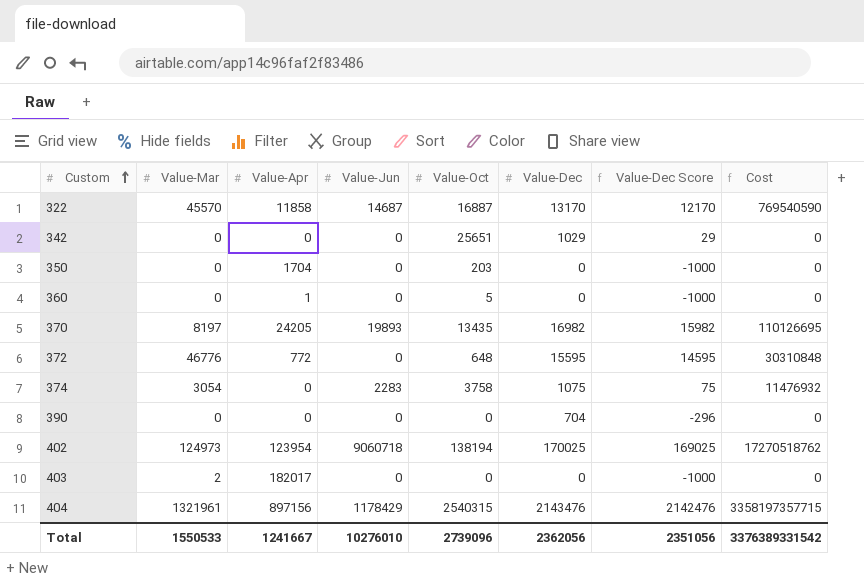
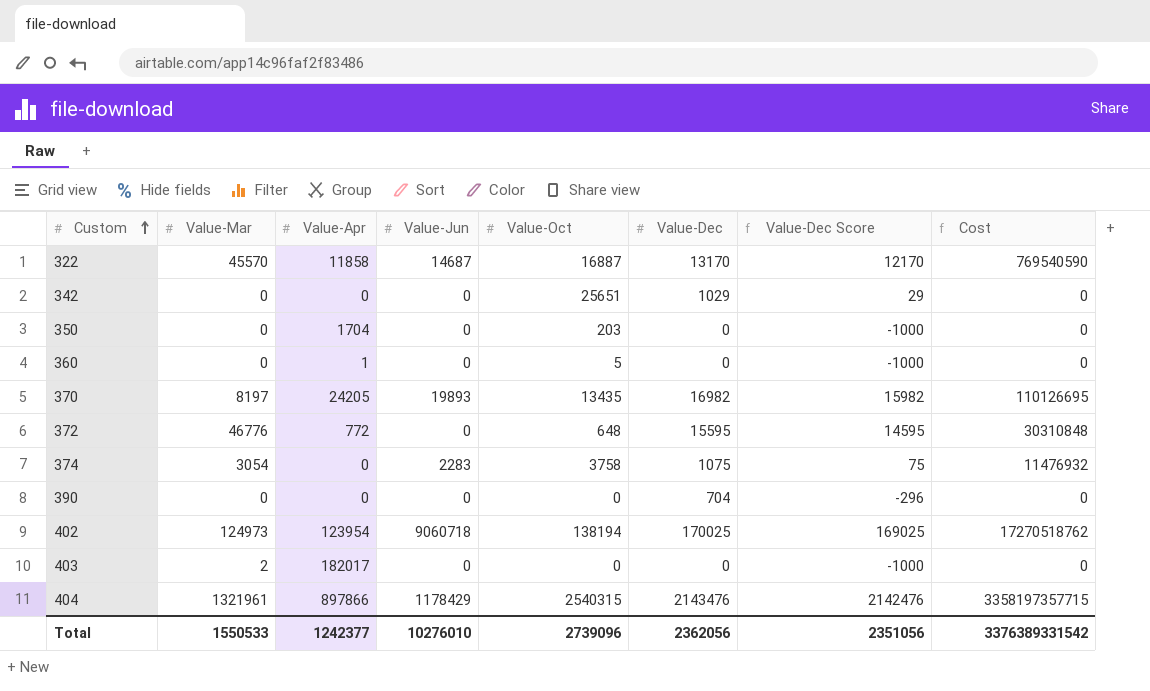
404 | Value-Apr: 897156 -> 897866
Total | Value-Apr: 1241667 -> 1242377

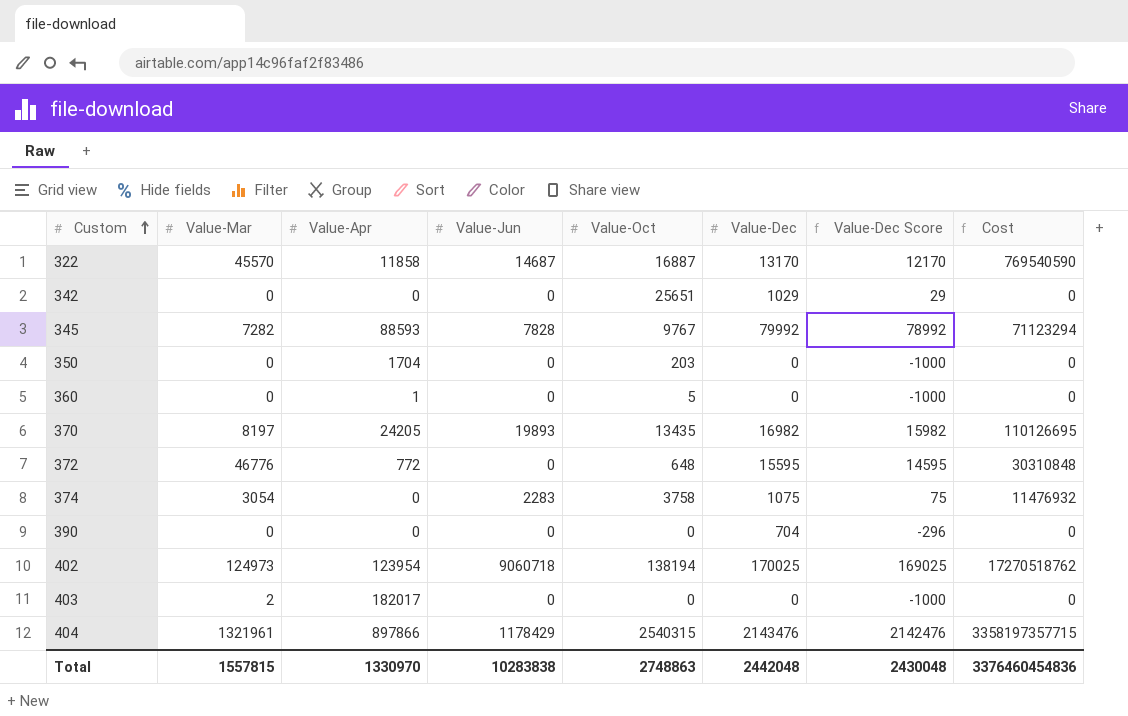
row 345: none -> 7282 | 88593 | 7828 | 9767 | 79992 | 78992 | 71123294
Total | Value-Mar: 1550533 -> 1557815
Total | Value-Apr: 1242377 -> 1330970
Total | Value-Jun: 10276010 -> 10283838
Total | Value-Oct: 2739096 -> 2748863
Total | Value-Dec: 2362056 -> 2442048
Total | Value-Dec Score: 2351056 -> 2430048
Total | Cost: 3376389331542 -> 3376460454836

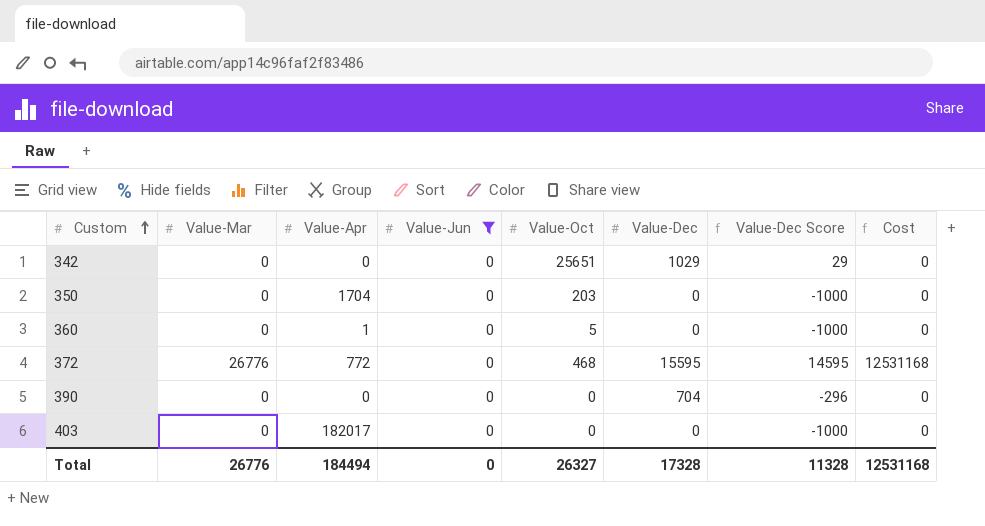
filter: none -> Value-Jun = 0
372 | Value-Mar: 46776 -> 26776
372 | Value-Oct: 648 -> 468
372 | Cost: 30310848 -> 12531168
403 | Value-Mar: 2 -> 0
Total | Value-Mar: 1557815 -> 26776
Total | Value-Apr: 1330970 -> 184494
Total | Value-Jun: 10283838 -> 0
Total | Value-Oct: 2748863 -> 26327
Total | Value-Dec: 2442048 -> 17328
Total | Value-Dec Score: 2430048 -> 11328
Total | Cost: 3376460454836 -> 12531168

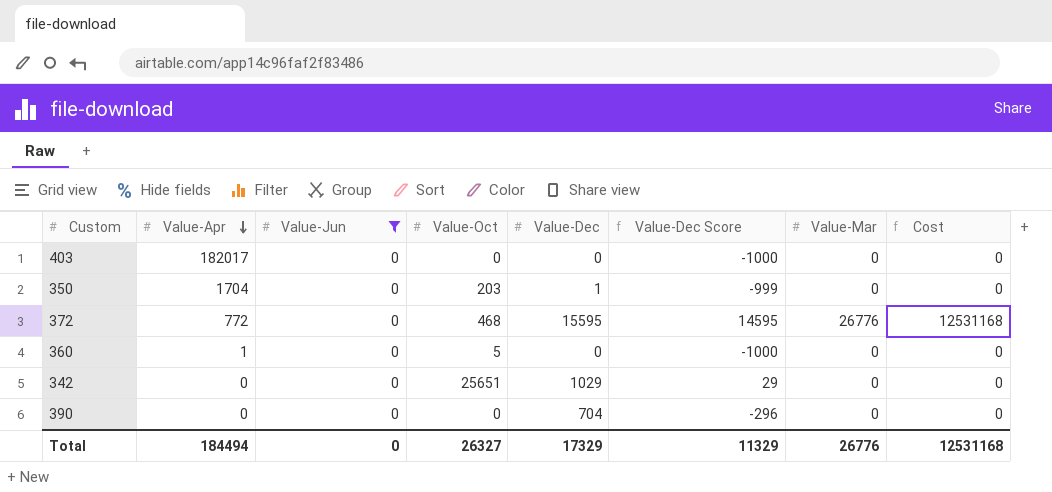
row order: Custom ascending -> Value-Apr descending
column Value-Mar | position: 2 -> 7
350 | Value-Dec: 0 -> 1
350 | Value-Dec Score: -1000 -> -999
Total | Value-Dec: 17328 -> 17329
Total | Value-Dec Score: 11328 -> 11329

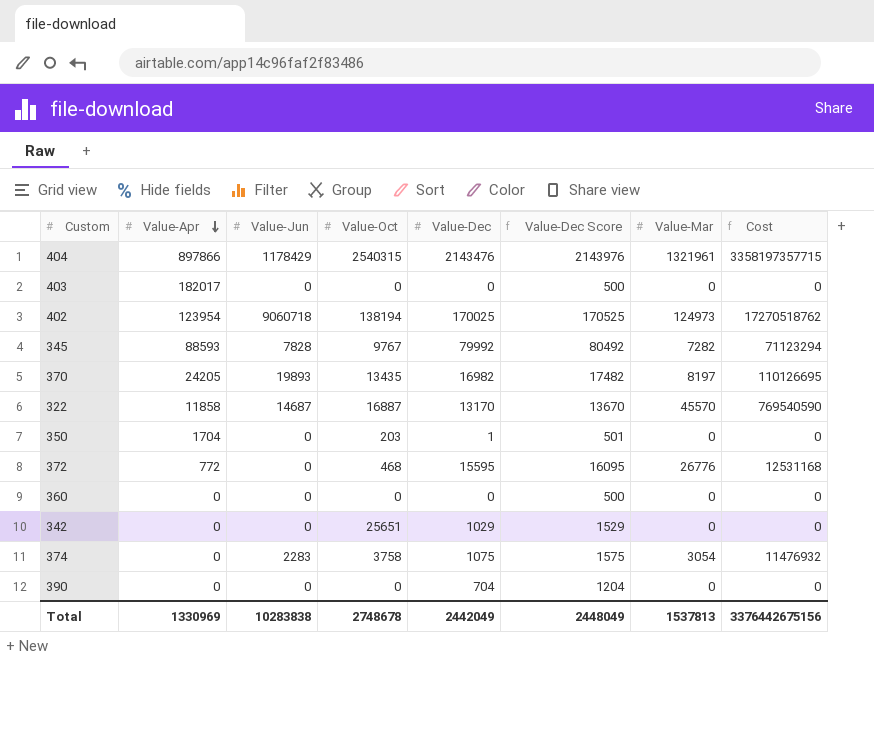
filter: Value-Jun = 0 -> none
column Value-Dec Score | formula: [Value-Dec] - 1000 -> [Value-Dec] + 500
360 | Value-Apr: 1 -> 0
360 | Value-Oct: 5 -> 0
Total | Value-Apr: 184494 -> 1330969
Total | Value-Jun: 0 -> 10283838
Total | Value-Oct: 26327 -> 2748678
Total | Value-Dec: 17329 -> 2442049
Total | Value-Dec Score: 11329 -> 2448049
Total | Value-Mar: 26776 -> 1537813
Total | Cost: 12531168 -> 3376442675156

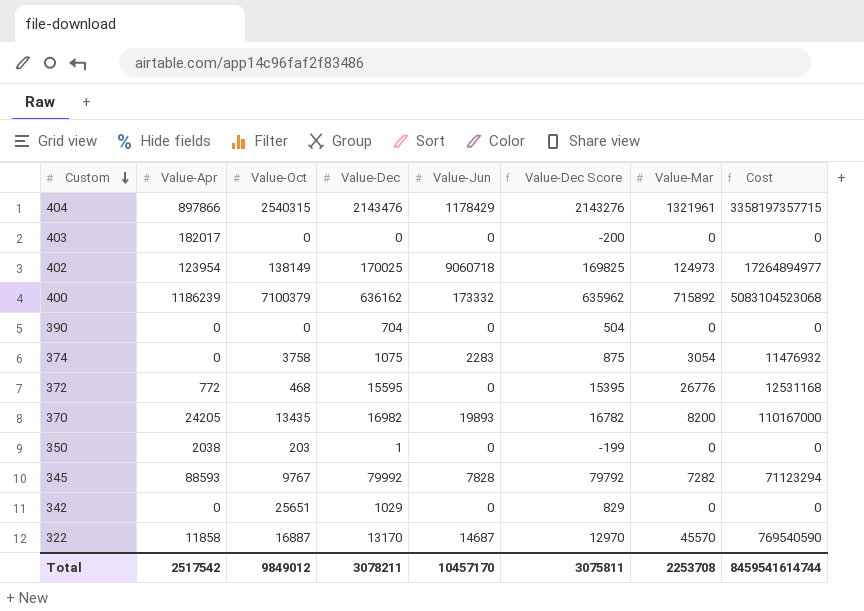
row order: Value-Apr descending -> Custom descending
column Value-Jun | position: 3 -> 5
column Value-Dec Score | formula: [Value-Dec] + 500 -> [Value-Dec] - 200
row 360: 0 | 0 | 0 | 0 | 500 | 0 | 0 -> none
402 | Value-Oct: 138194 -> 138149
402 | Cost: 17270518762 -> 17264894977
row 400: none -> 1186239 | 7100379 | 636162 | 173332 | 635962 | 715892 | 5083104523068
370 | Value-Mar: 8197 -> 8200
370 | Cost: 110126695 -> 110167000
350 | Value-Apr: 1704 -> 2038
Total | Value-Apr: 1330969 -> 2517542
Total | Value-Oct: 2748678 -> 9849012
Total | Value-Dec: 2442049 -> 3078211
Total | Value-Jun: 10283838 -> 10457170
Total | Value-Dec Score: 2448049 -> 3075811
Total | Value-Mar: 1537813 -> 2253708
Total | Cost: 3376442675156 -> 8459541614744

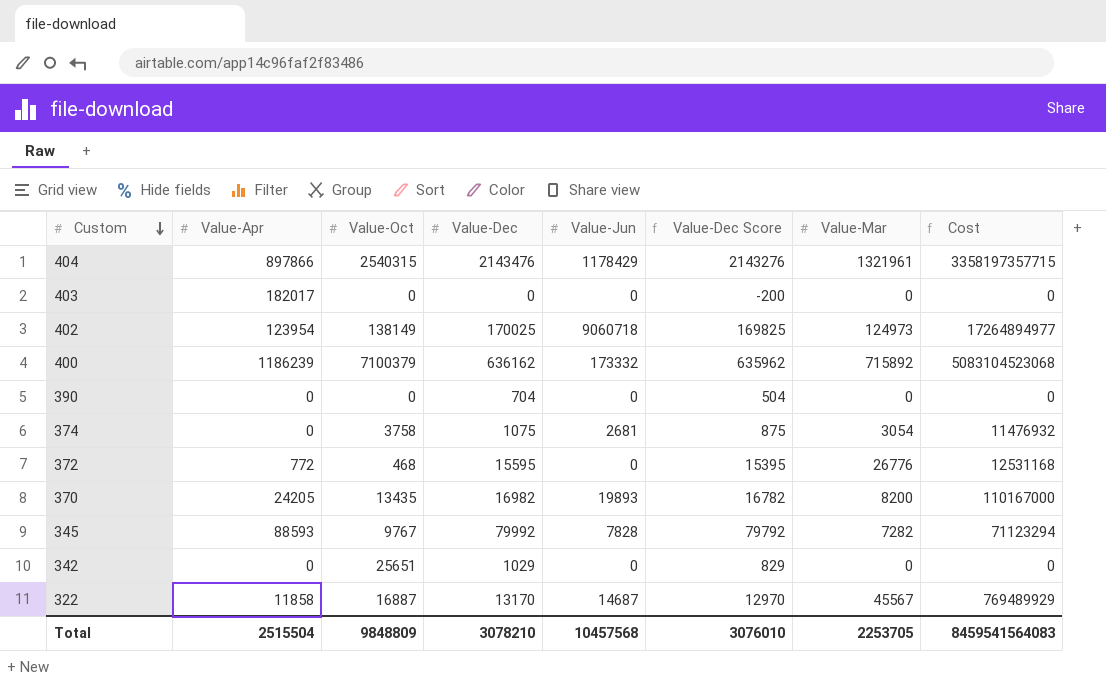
row 350: 2038 | 203 | 1 | 0 | -199 | 0 | 0 -> none
374 | Value-Jun: 2283 -> 2681
322 | Value-Mar: 45570 -> 45567
322 | Cost: 769540590 -> 769489929
Total | Value-Apr: 2517542 -> 2515504
Total | Value-Oct: 9849012 -> 9848809
Total | Value-Dec: 3078211 -> 3078210
Total | Value-Jun: 10457170 -> 10457568
Total | Value-Dec Score: 3075811 -> 3076010
Total | Value-Mar: 2253708 -> 2253705
Total | Cost: 8459541614744 -> 8459541564083

